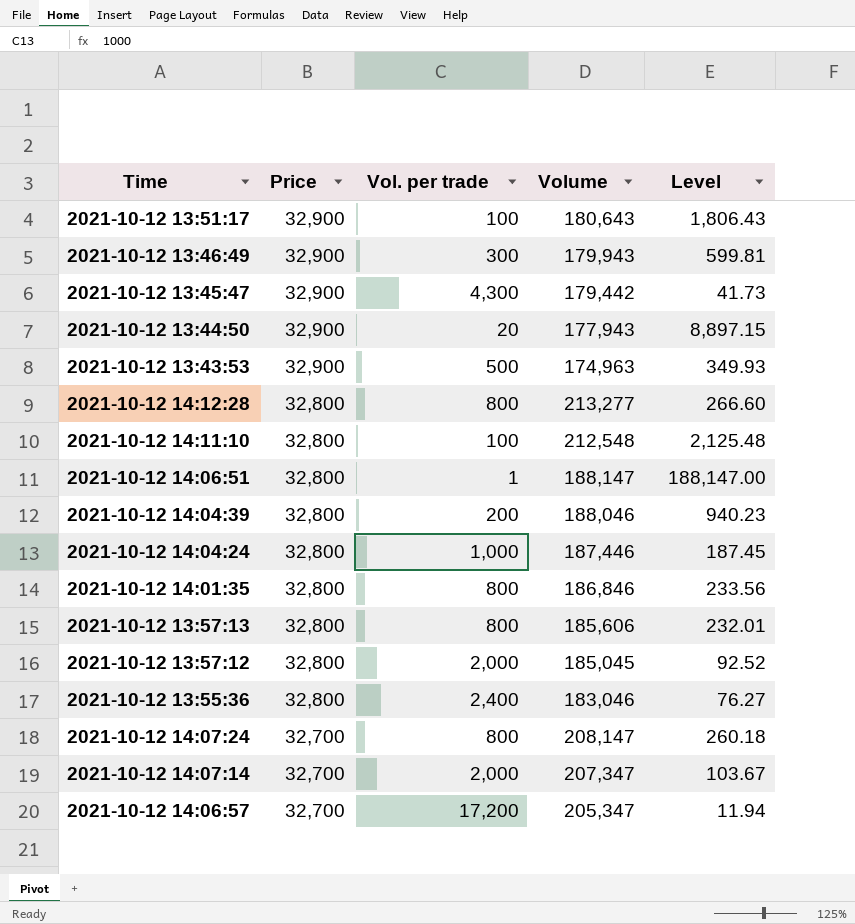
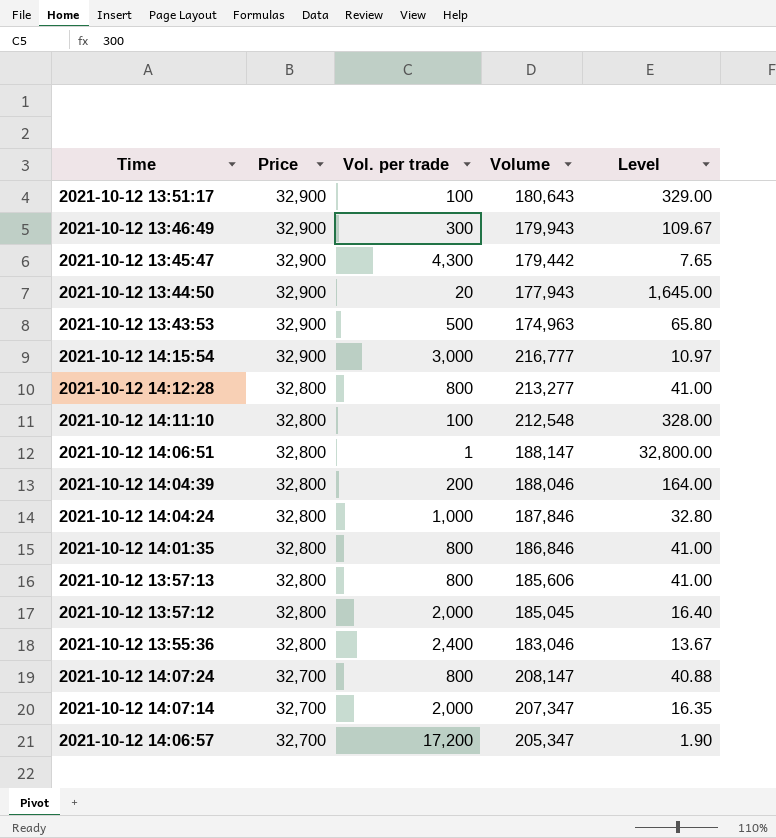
column Level | formula: [Volume] / [Vol. per trade] -> [Price] / [Vol. per trade]
row 2021-10-12 14:15:54: none -> 32,900 | 3,000 | 216,777 | 10.97
2021-10-12 14:04:24 | Volume: 187,446 -> 187,846

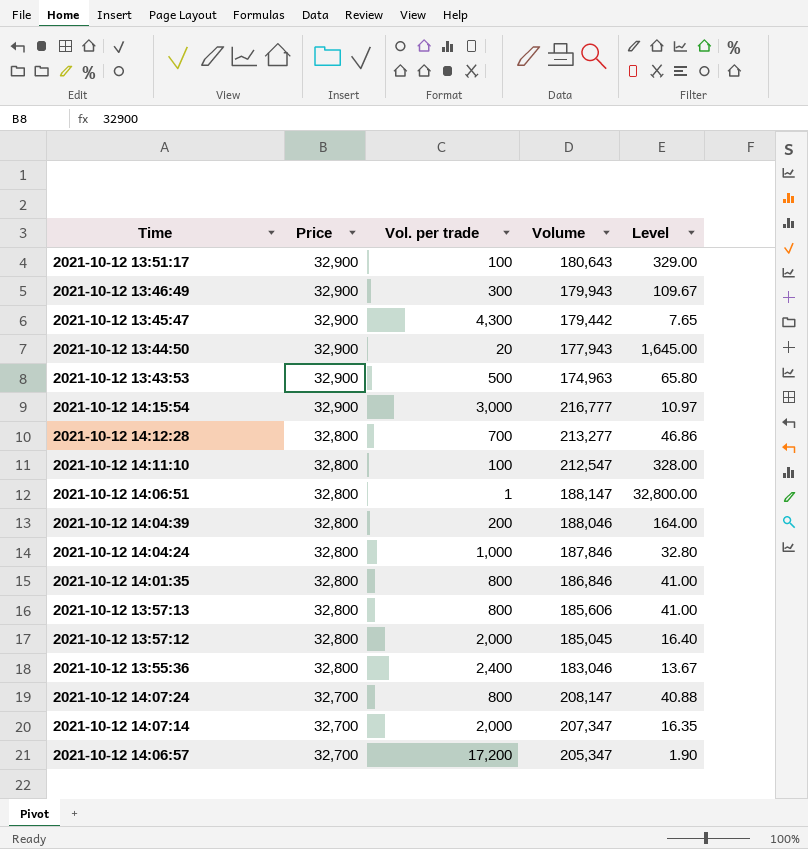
2021-10-12 14:12:28 | Vol. per trade: 800 -> 700
2021-10-12 14:12:28 | Level: 41.00 -> 46.86
2021-10-12 14:11:10 | Volume: 212,548 -> 212,547

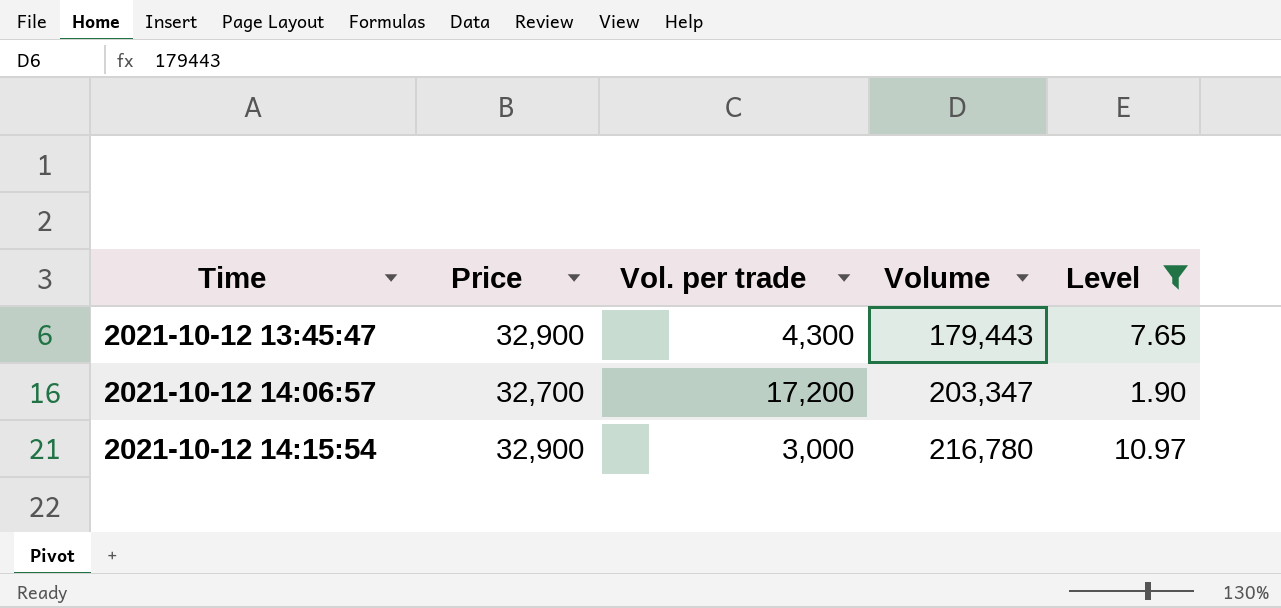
filter: none -> Level <= 10.97
row order: Price descending -> Time ascending
2021-10-12 13:45:47 | Volume: 179,442 -> 179,443
2021-10-12 14:06:57 | Volume: 205,347 -> 203,347
2021-10-12 14:15:54 | Volume: 216,777 -> 216,780

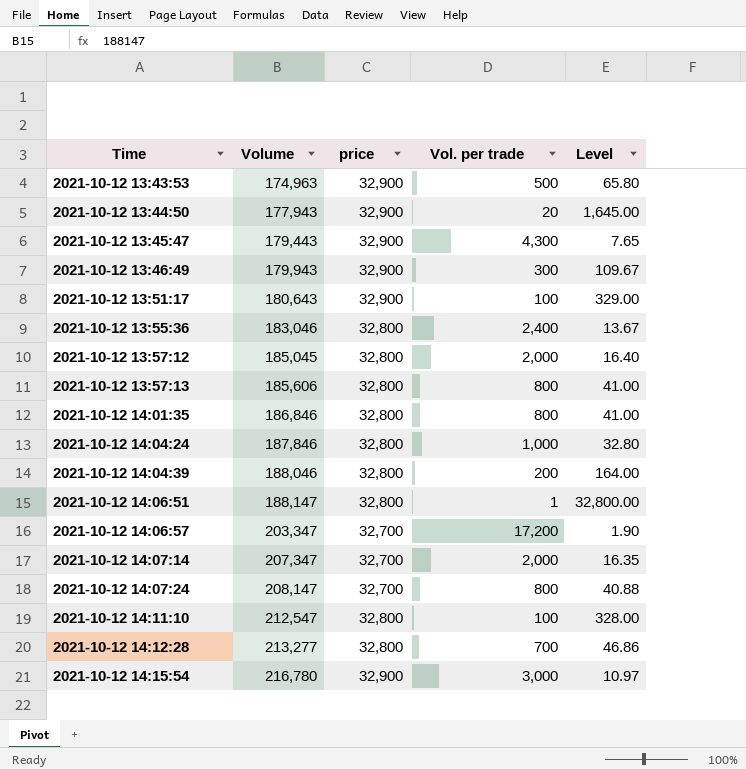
filter: Level <= 10.97 -> none
column Volume | position: 4 -> 2
column name: Price -> price

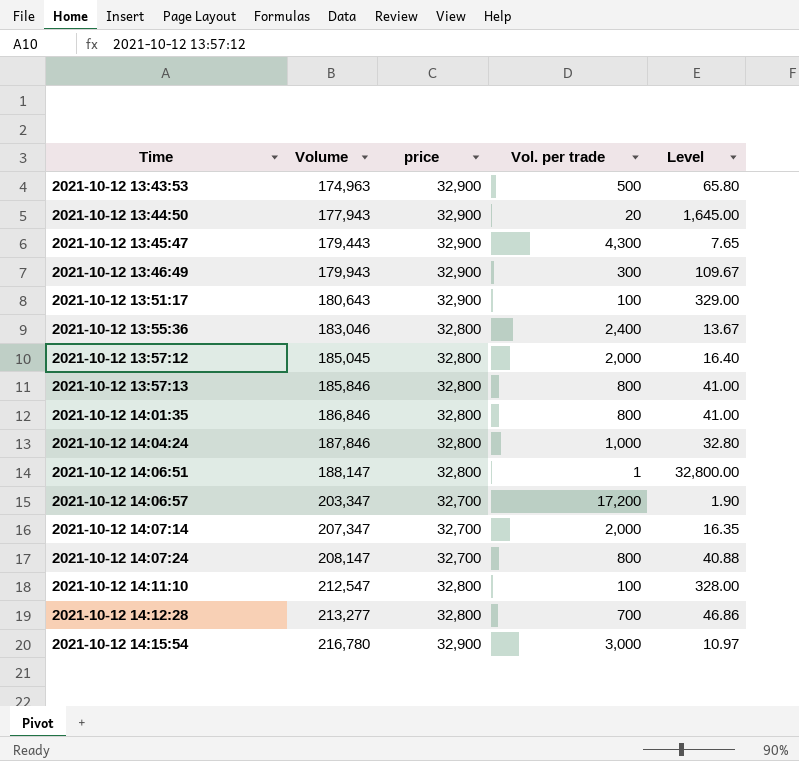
row 2021-10-12 14:04:39: 188,046 | 32,800 | 200 | 164.00 -> none
2021-10-12 13:57:13 | Volume: 185,606 -> 185,846

